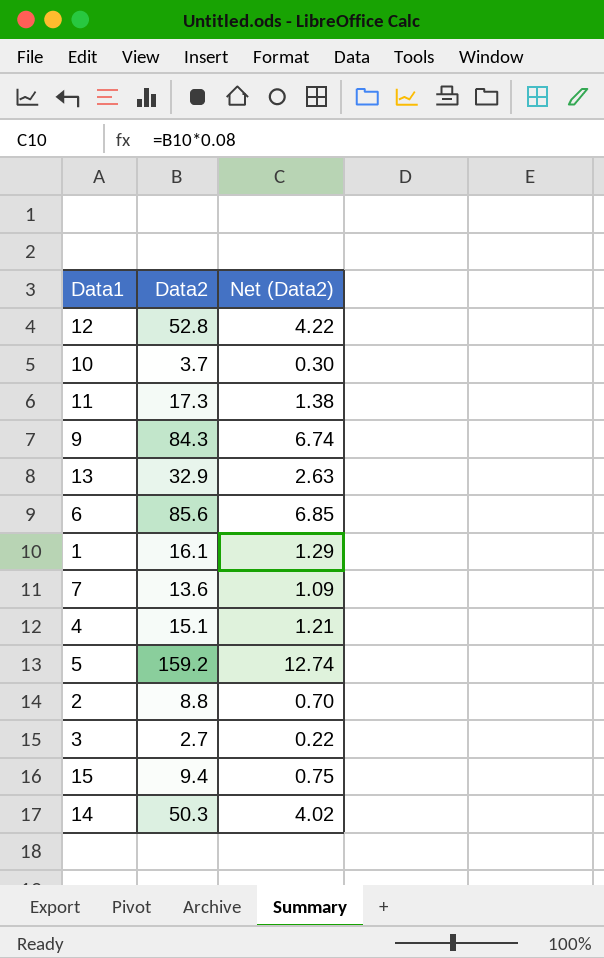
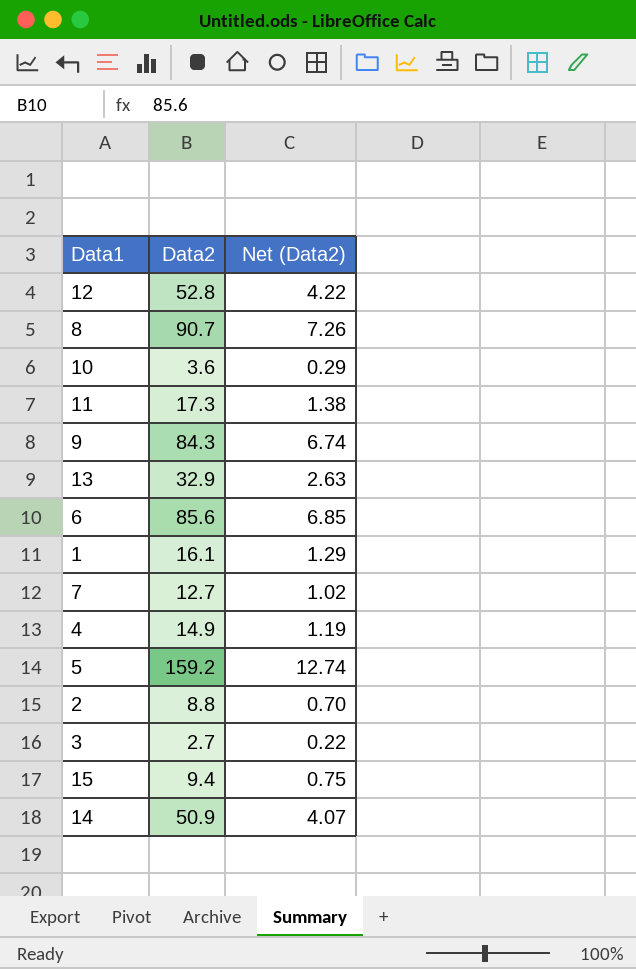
row 8: none -> 90.7 | 7.26
10 | Data2: 3.7 -> 3.6
10 | Net (Data2): 0.30 -> 0.29
7 | Data2: 13.6 -> 12.7
7 | Net (Data2): 1.09 -> 1.02
4 | Data2: 15.1 -> 14.9
4 | Net (Data2): 1.21 -> 1.19
14 | Data2: 50.3 -> 50.9
14 | Net (Data2): 4.02 -> 4.07

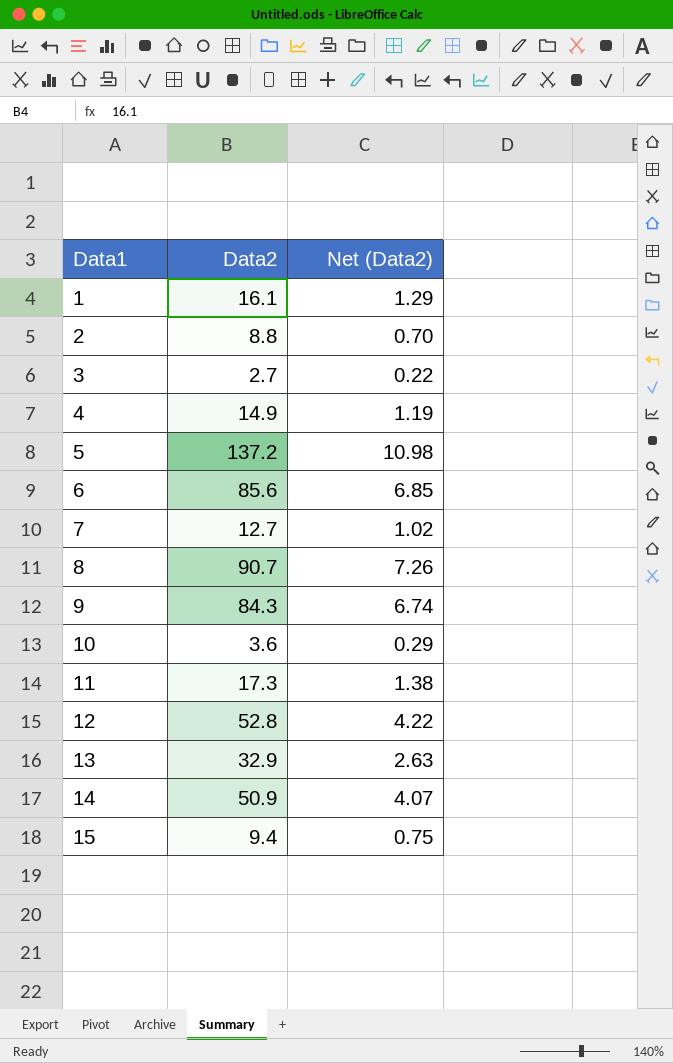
row order: none -> Data1 ascending
5 | Data2: 159.2 -> 137.2
5 | Net (Data2): 12.74 -> 10.98

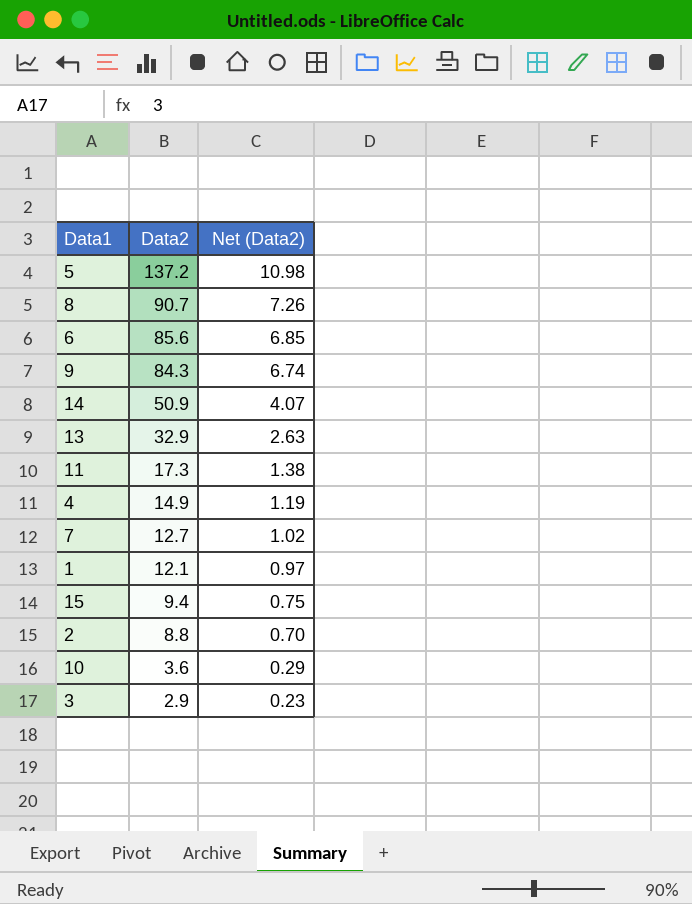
row order: Data1 ascending -> Data2 descending
row 12: 52.8 | 4.22 -> none
1 | Data2: 16.1 -> 12.1
1 | Net (Data2): 1.29 -> 0.97
3 | Data2: 2.7 -> 2.9
3 | Net (Data2): 0.22 -> 0.23

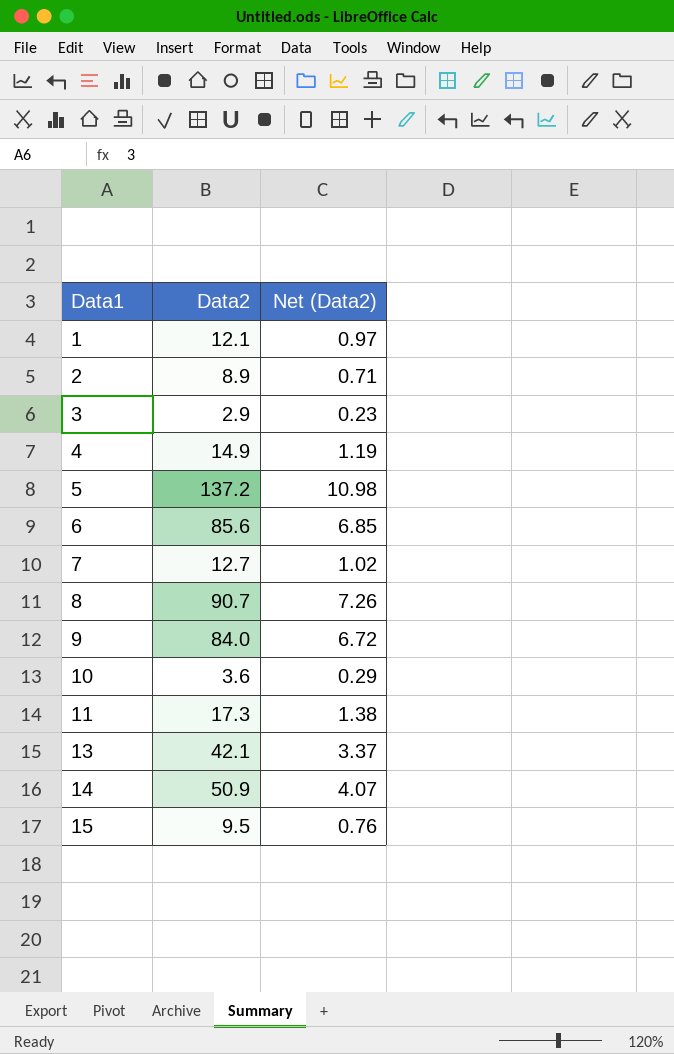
row order: Data2 descending -> Data1 ascending
2 | Data2: 8.8 -> 8.9
2 | Net (Data2): 0.70 -> 0.71
9 | Data2: 84.3 -> 84.0
9 | Net (Data2): 6.74 -> 6.72
13 | Data2: 32.9 -> 42.1
13 | Net (Data2): 2.63 -> 3.37
15 | Data2: 9.4 -> 9.5
15 | Net (Data2): 0.75 -> 0.76

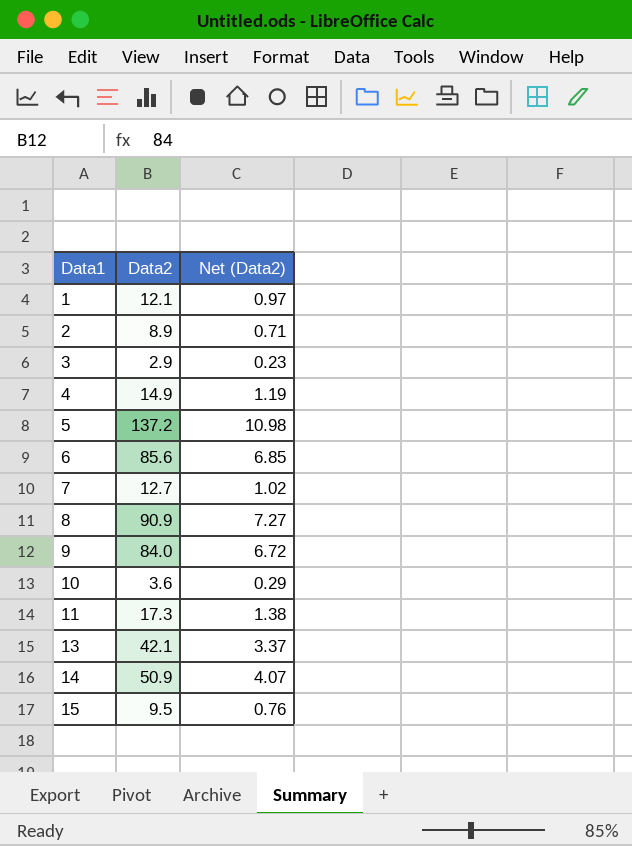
8 | Data2: 90.7 -> 90.9
8 | Net (Data2): 7.26 -> 7.27

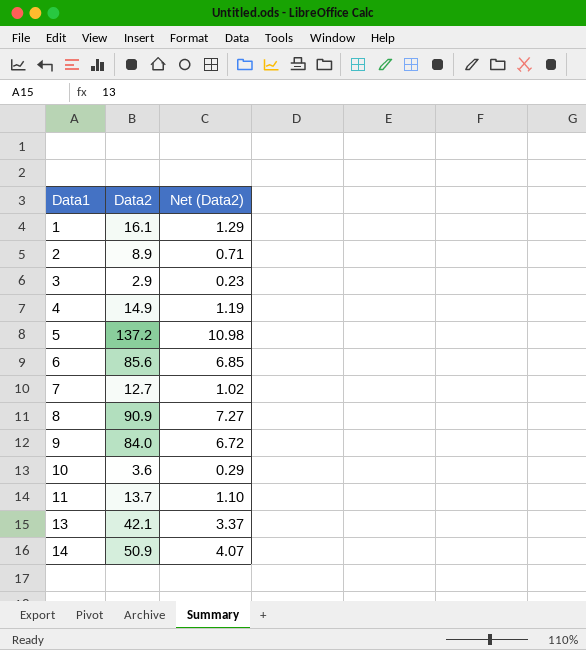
row 15: 9.5 | 0.76 -> none
1 | Data2: 12.1 -> 16.1
1 | Net (Data2): 0.97 -> 1.29
11 | Data2: 17.3 -> 13.7
11 | Net (Data2): 1.38 -> 1.10

